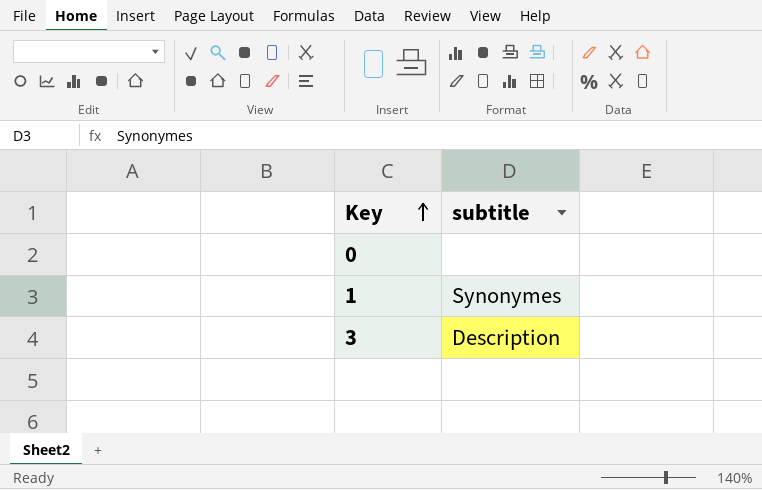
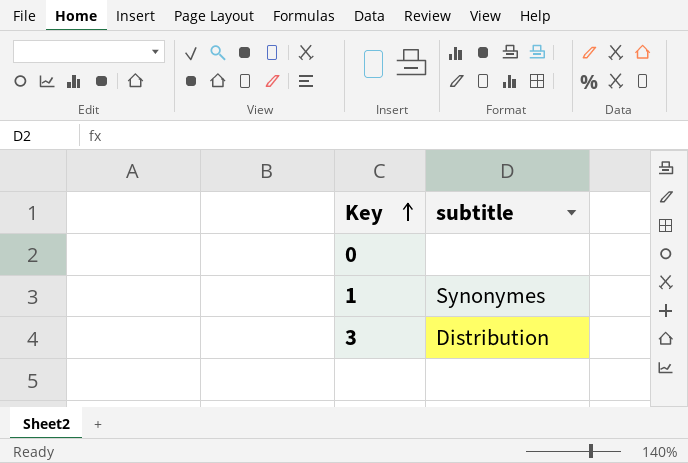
3 | subtitle: Description -> Distribution

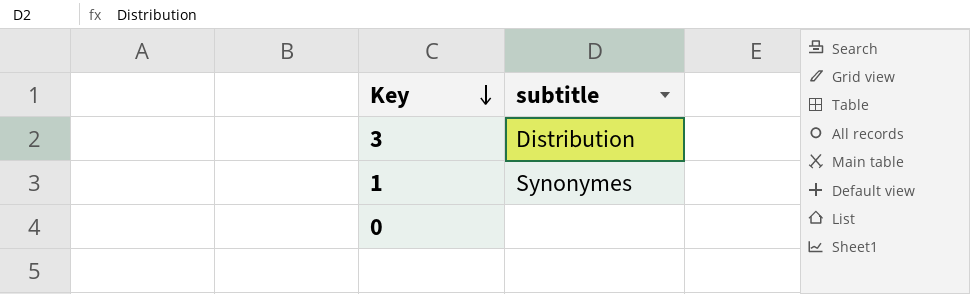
row order: Key ascending -> Key descending

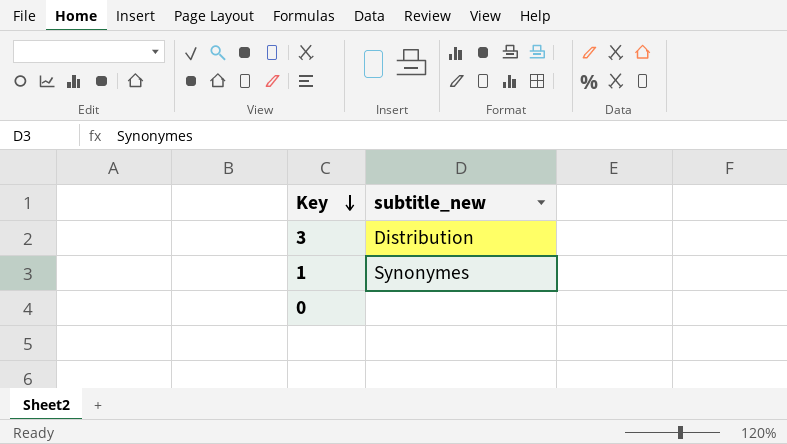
column name: subtitle -> subtitle_new

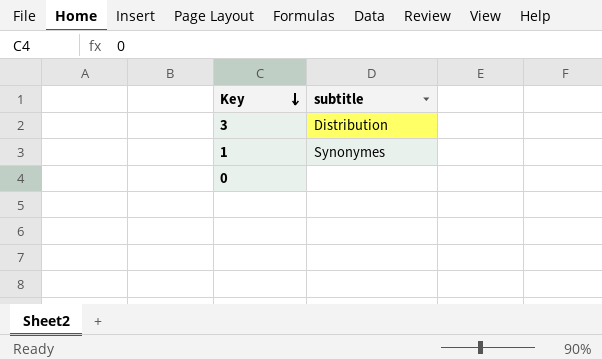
column name: subtitle_new -> subtitle

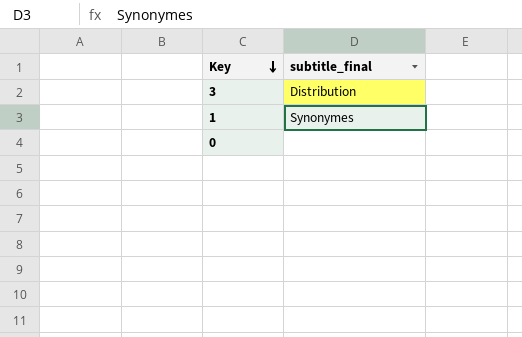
column name: subtitle -> subtitle_final

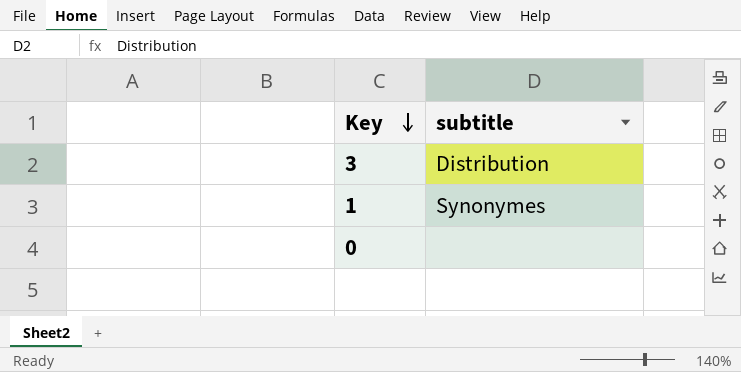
column name: subtitle_final -> subtitle

